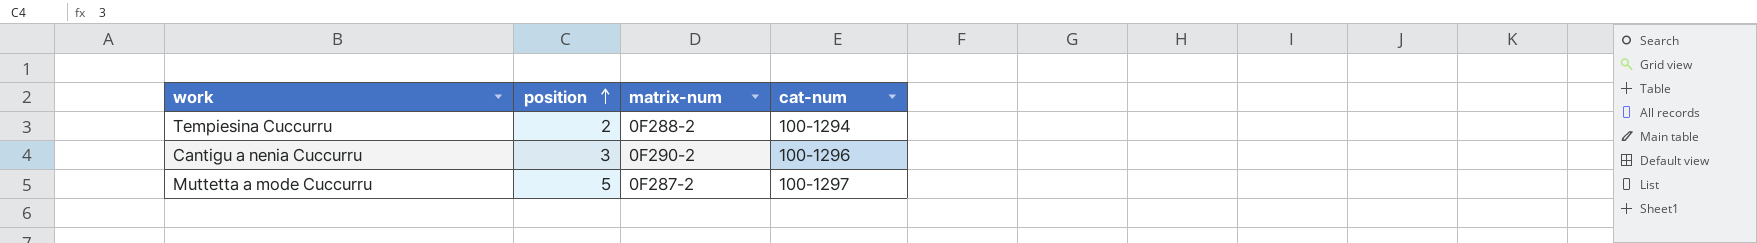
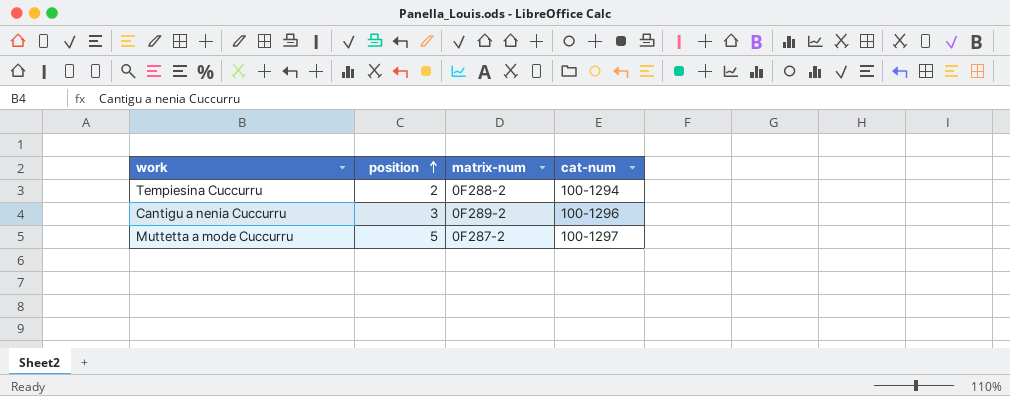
Cantigu a nenia Cuccurru | matrix-num: 0F290-2 -> 0F289-2

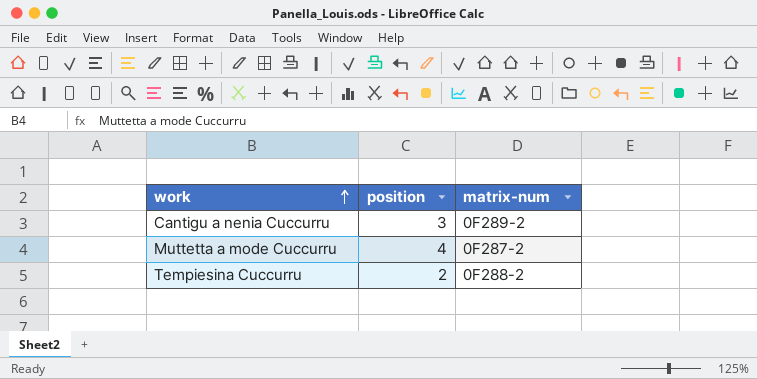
row order: position ascending -> work ascending
column cat-num | position: 4 -> none
Muttetta a mode Cuccurru | position: 5 -> 4

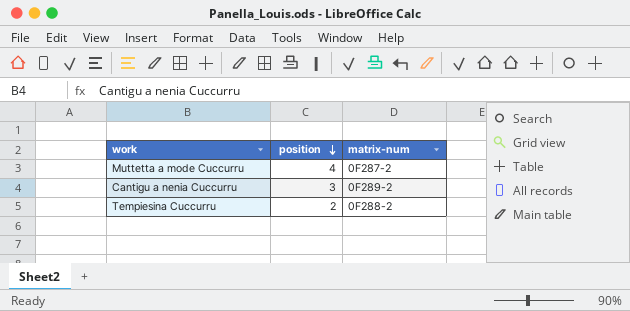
row order: work ascending -> position descending

